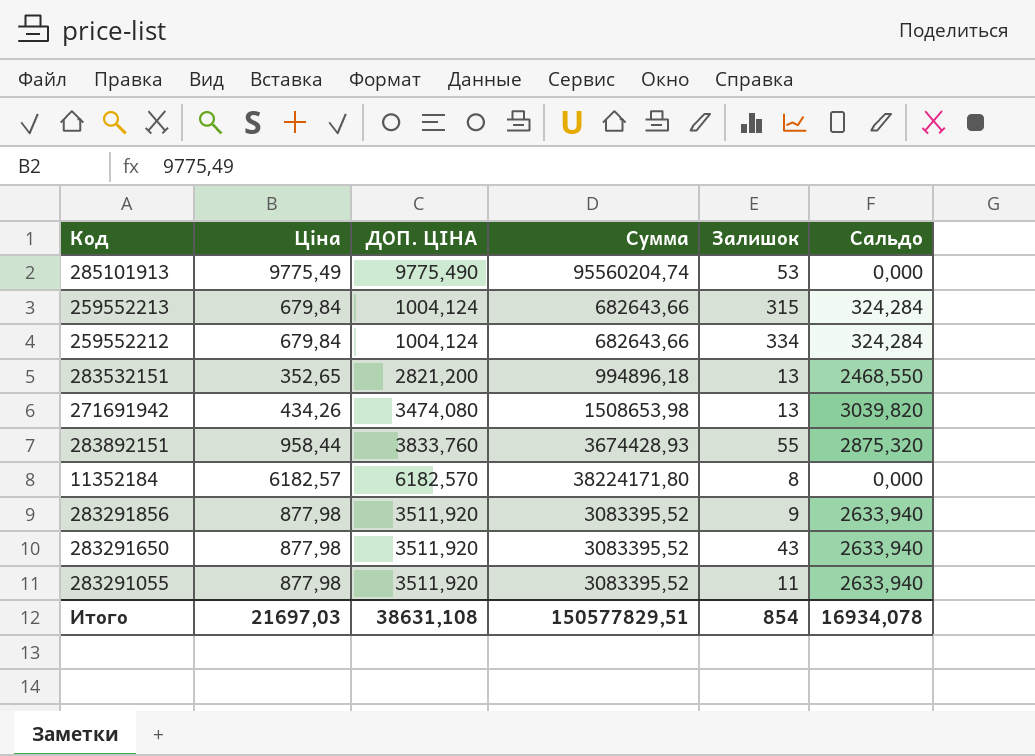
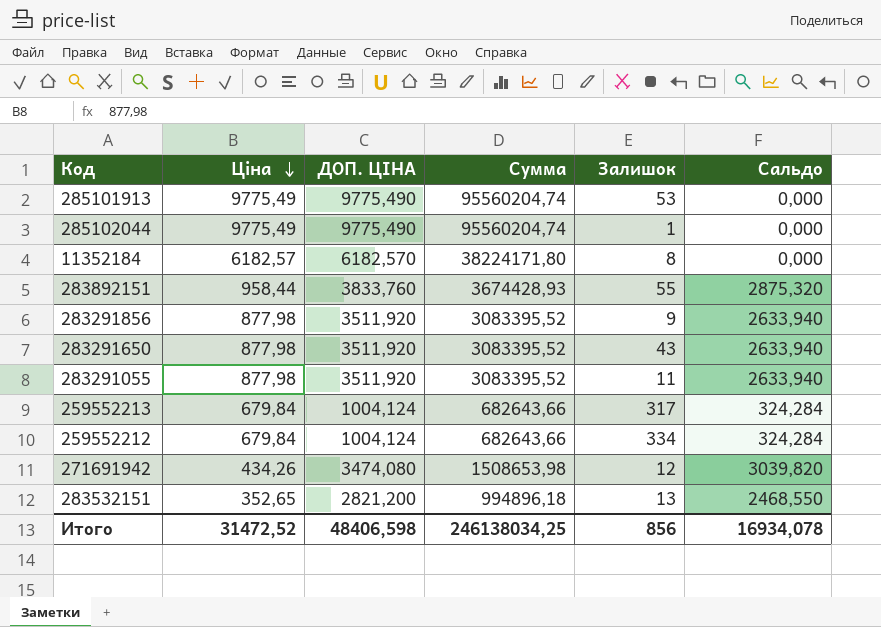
row order: none -> Ціна descending
row 285102044: none -> 9775,49 | 9775,490 | 95560204,74 | 1 | 0,000
259552213 | Залишок: 315 -> 317
271691942 | Залишок: 13 -> 12
Итого | Ціна: 21697,03 -> 31472,52
Итого | ДОП. ЦІНА: 38631,108 -> 48406,598
Итого | Сумма: 150577829,51 -> 246138034,25
Итого | Залишок: 854 -> 856

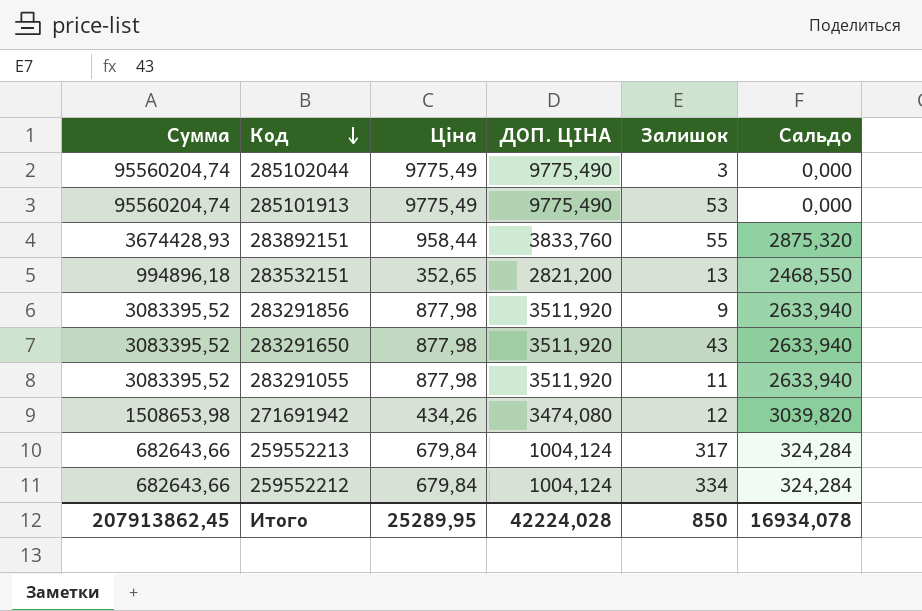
row order: Ціна descending -> Код descending
column Сумма | position: 4 -> 1
row 11352184: 6182,57 | 6182,570 | 38224171,80 | 8 | 0,000 -> none
285102044 | Залишок: 1 -> 3
Итого | Сумма: 246138034,25 -> 207913862,45
Итого | Ціна: 31472,52 -> 25289,95
Итого | ДОП. ЦІНА: 48406,598 -> 42224,028
Итого | Залишок: 856 -> 850

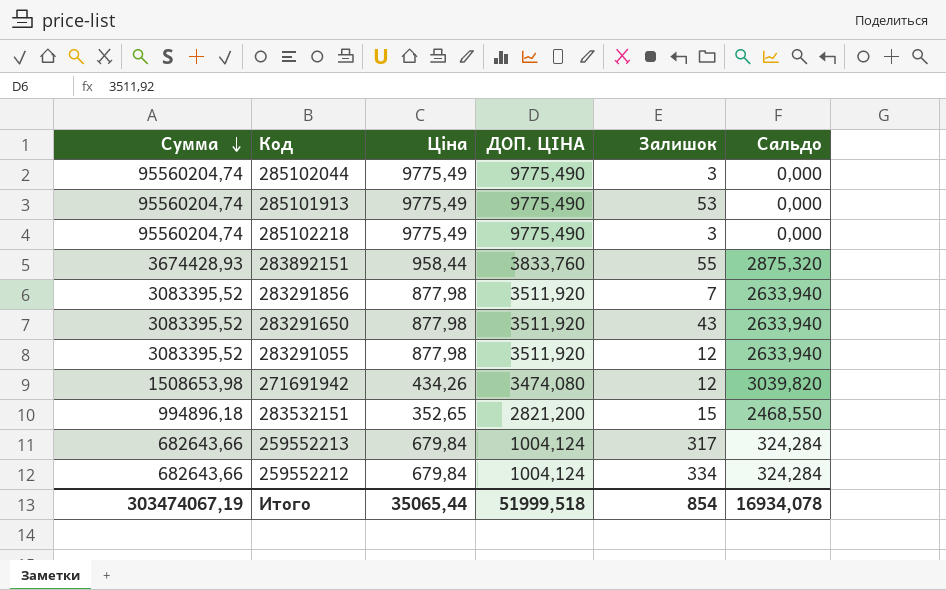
row order: Код descending -> Сумма descending
row 285102218: none -> 95560204,74 | 9775,49 | 9775,490 | 3 | 0,000
283291856 | Залишок: 9 -> 7
283291055 | Залишок: 11 -> 12
283532151 | Залишок: 13 -> 15
Итого | Сумма: 207913862,45 -> 303474067,19
Итого | Ціна: 25289,95 -> 35065,44
Итого | ДОП. ЦІНА: 42224,028 -> 51999,518
Итого | Залишок: 850 -> 854

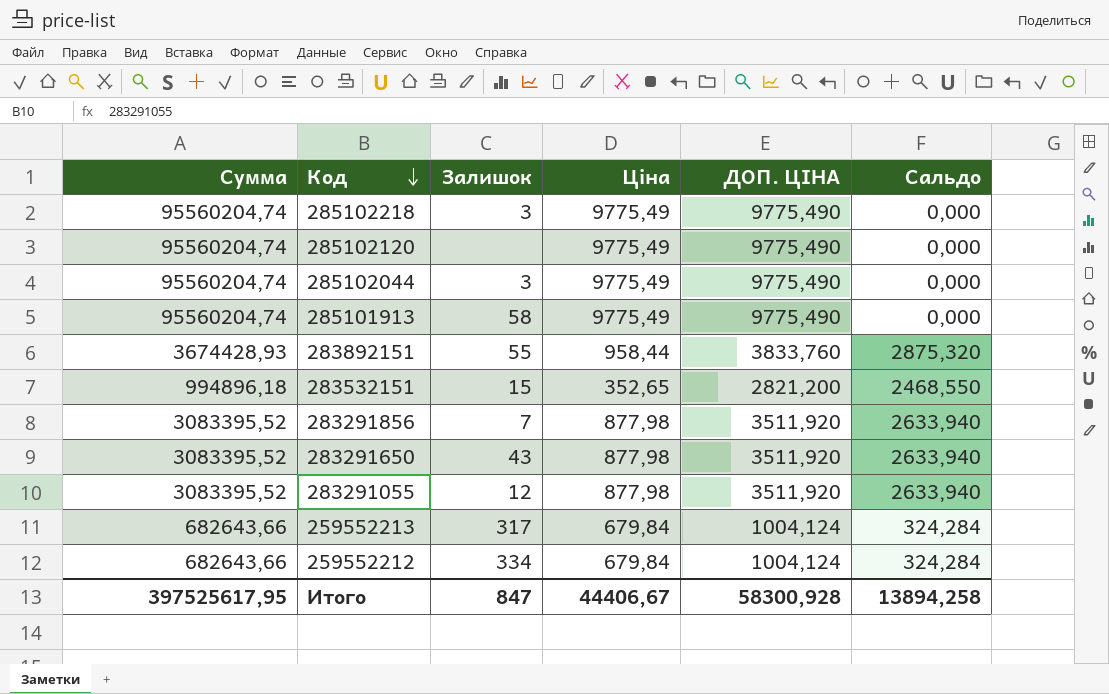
row order: Сумма descending -> Код descending
column Залишок | position: 5 -> 3
row 271691942: 1508653,98 | 434,26 | 3474,080 | 12 | 3039,820 -> none
row 285102120: none -> 95560204,74 | none | 9775,49 | 9775,490 | 0,000
285101913 | Залишок: 53 -> 58
Итого | Сумма: 303474067,19 -> 397525617,95
Итого | Залишок: 854 -> 847
Итого | Ціна: 35065,44 -> 44406,67
Итого | ДОП. ЦІНА: 51999,518 -> 58300,928
Итого | Сальдо: 16934,078 -> 13894,258

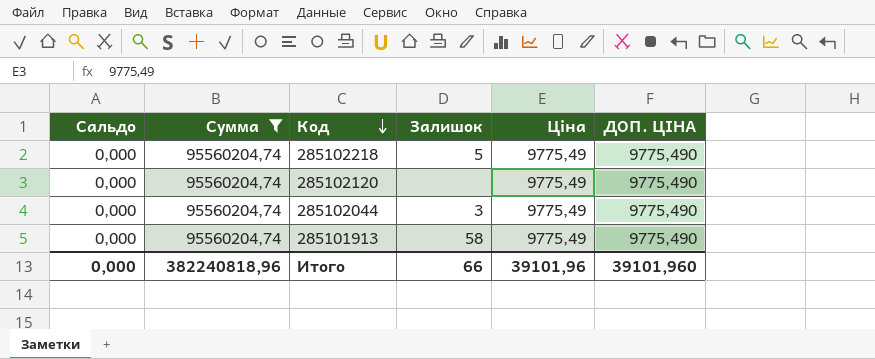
filter: none -> Сумма = 95560204,74
column Сальдо | position: 6 -> 1
285102218 | Залишок: 3 -> 5
Итого | Сальдо: 13894,258 -> 0,000
Итого | Сумма: 397525617,95 -> 382240818,96
Итого | Залишок: 847 -> 66
Итого | Ціна: 44406,67 -> 39101,96
Итого | ДОП. ЦІНА: 58300,928 -> 39101,960

